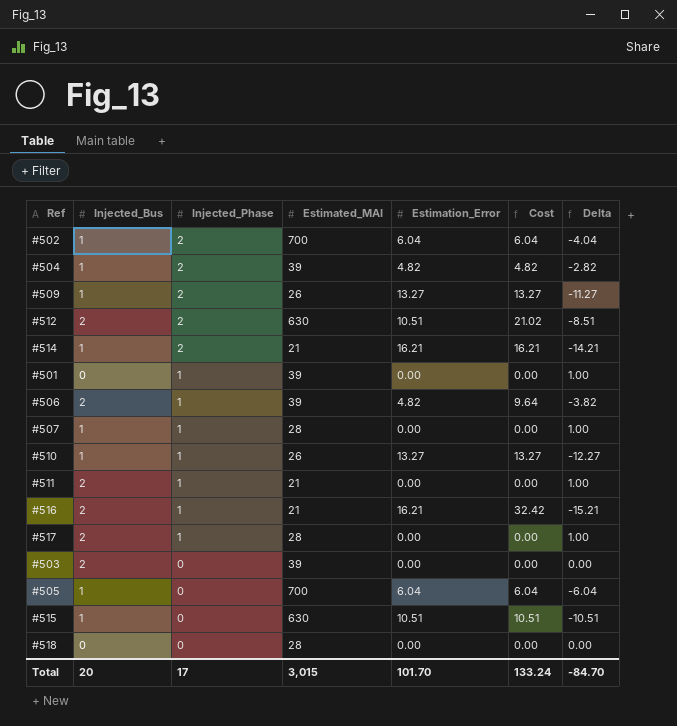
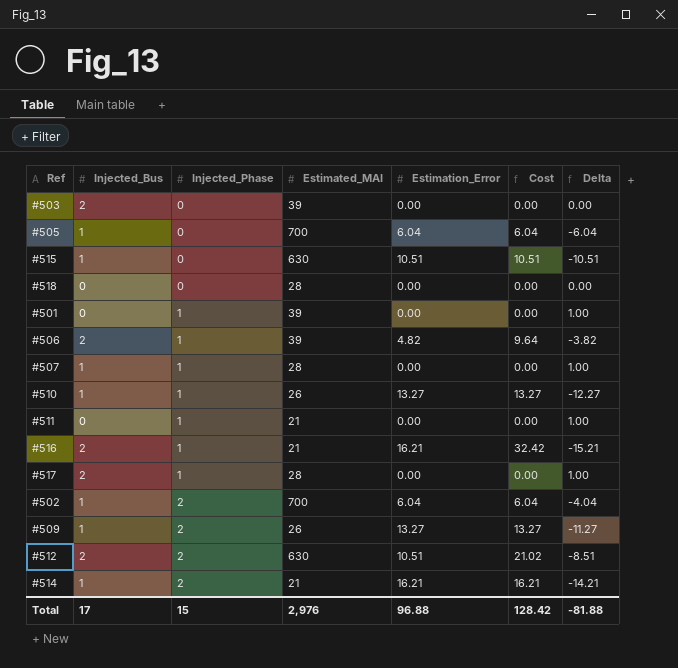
row order: Injected_Phase descending -> Injected_Phase ascending
row #504: 1 | 2 | 39 | 4.82 | 4.82 | -2.82 -> none
#511 | Injected_Bus: 2 -> 0
Total | Injected_Bus: 20 -> 17
Total | Injected_Phase: 17 -> 15
Total | Estimated_MAI: 3,015 -> 2,976
Total | Estimation_Error: 101.70 -> 96.88
Total | Cost: 133.24 -> 128.42
Total | Delta: -84.70 -> -81.88

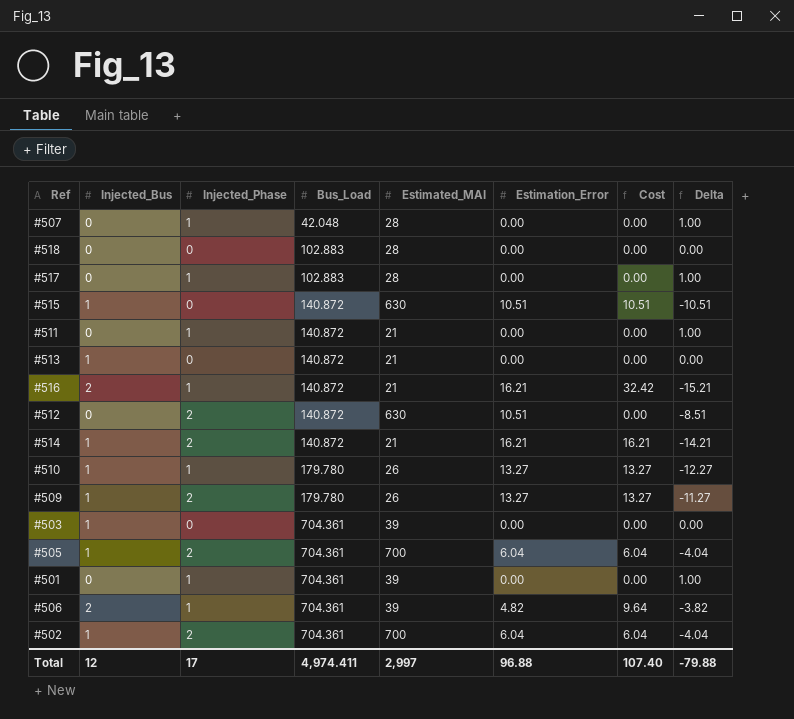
row order: Injected_Phase ascending -> Bus_Load ascending
column Bus_Load | position: none -> 4
#507 | Injected_Bus: 1 -> 0
#517 | Injected_Bus: 2 -> 0
row #513: none -> 1 | 0 | 140.872 | 21 | 0.00 | 0.00 | 0.00
#512 | Injected_Bus: 2 -> 0
#512 | Cost: 21.02 -> 0.00
#503 | Injected_Bus: 2 -> 1
#505 | Injected_Phase: 0 -> 2
#505 | Delta: -6.04 -> -4.04
Total | Injected_Bus: 17 -> 12
Total | Injected_Phase: 15 -> 17
Total | Estimated_MAI: 2,976 -> 2,997
Total | Cost: 128.42 -> 107.40
Total | Delta: -81.88 -> -79.88

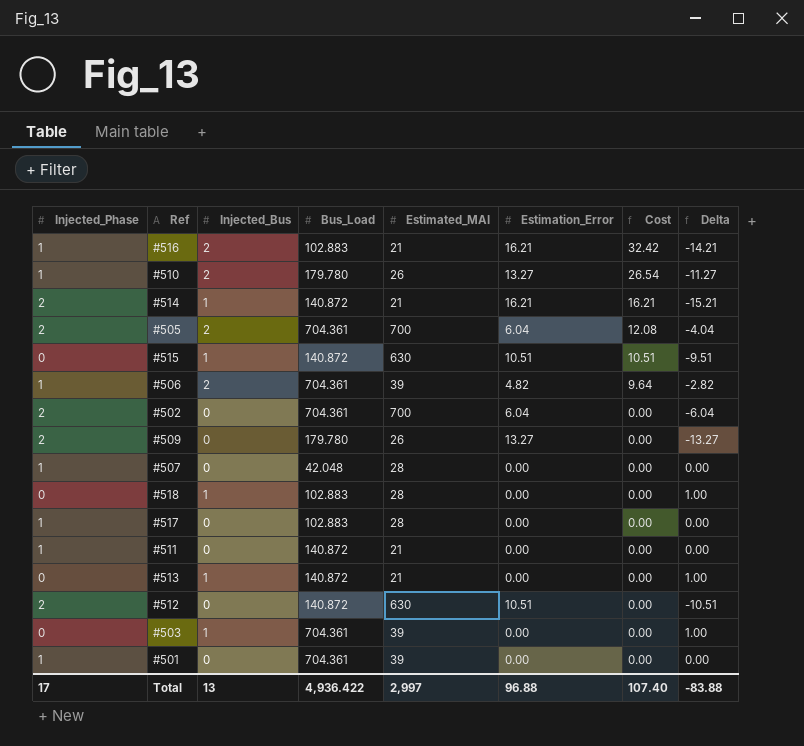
row order: Bus_Load ascending -> Cost descending
column Injected_Phase | position: 3 -> 1
column Delta | formula: [Injected_Phase] - [Estimation_Error] -> [Injected_Bus] - [Estimation_Error]
#516 | Bus_Load: 140.872 -> 102.883
#510 | Injected_Bus: 1 -> 2
#510 | Cost: 13.27 -> 26.54
#505 | Injected_Bus: 1 -> 2
#505 | Cost: 6.04 -> 12.08
#502 | Injected_Bus: 1 -> 0
#502 | Cost: 6.04 -> 0.00
#509 | Injected_Bus: 1 -> 0
#509 | Cost: 13.27 -> 0.00
#518 | Injected_Bus: 0 -> 1
Total | Injected_Bus: 12 -> 13
Total | Bus_Load: 4,974.411 -> 4,936.422
Total | Delta: -79.88 -> -83.88

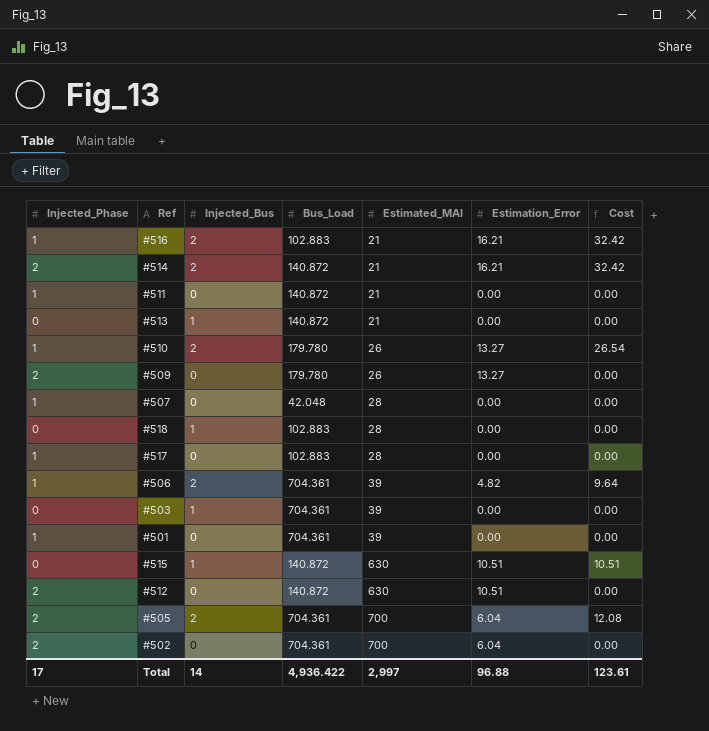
row order: Cost descending -> Estimated_MAI ascending
column Delta | formula: [Injected_Bus] - [Estimation_Error] -> none
#514 | Injected_Bus: 1 -> 2
#514 | Cost: 16.21 -> 32.42
Total | Injected_Bus: 13 -> 14
Total | Cost: 107.40 -> 123.61

